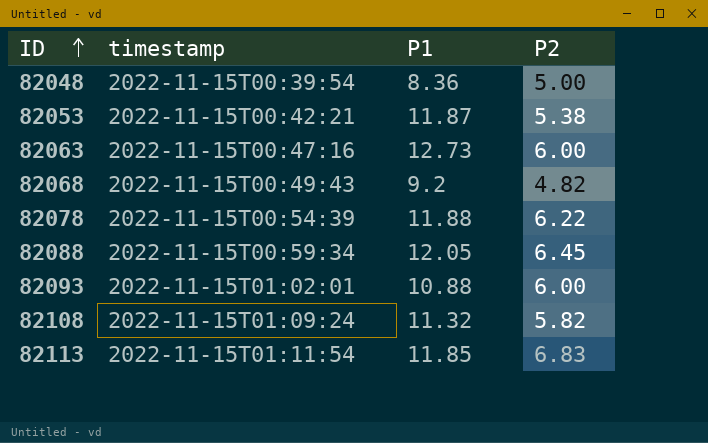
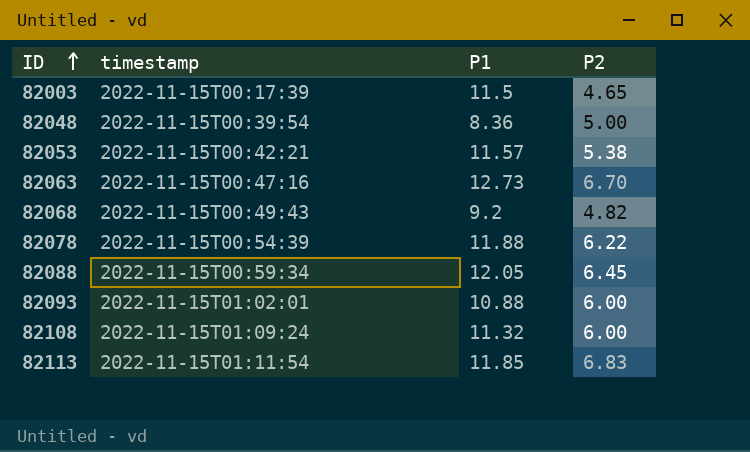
row 82003: none -> 2022-11-15T00:17:39 | 11.5 | 4.65
82053 | P1: 11.87 -> 11.57
82063 | P2: 6.00 -> 6.70
82108 | P2: 5.82 -> 6.00

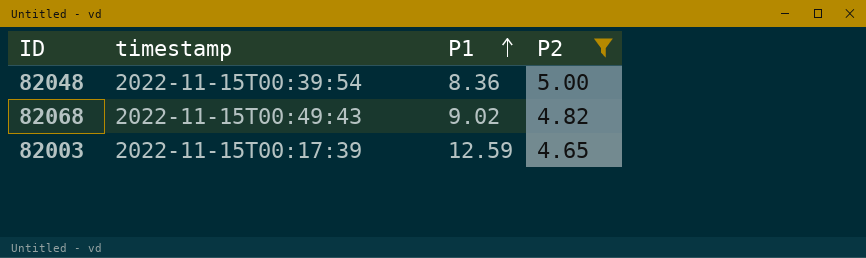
filter: none -> P2 <= 5.00
row order: ID ascending -> P1 ascending
82068 | P1: 9.2 -> 9.02
82003 | P1: 11.5 -> 12.59

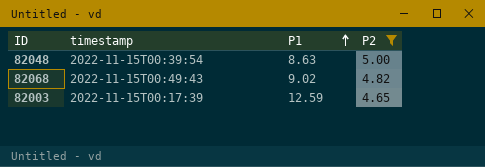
82048 | P1: 8.36 -> 8.63

